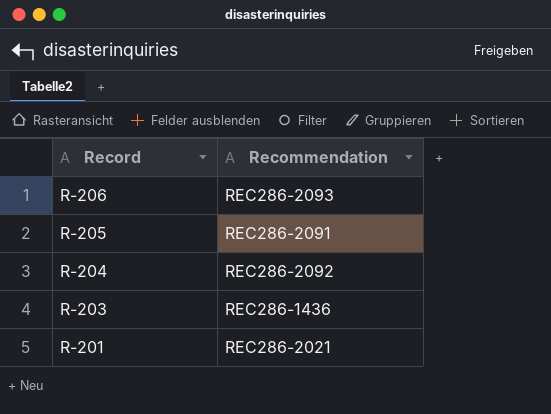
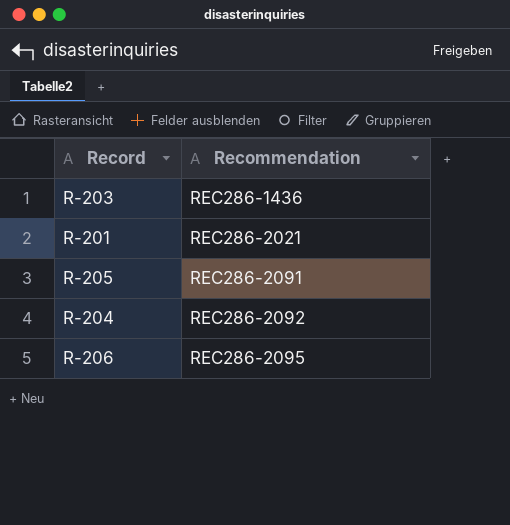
row order: Record descending -> Recommendation ascending
R-206 | Recommendation: REC286-2093 -> REC286-2095

